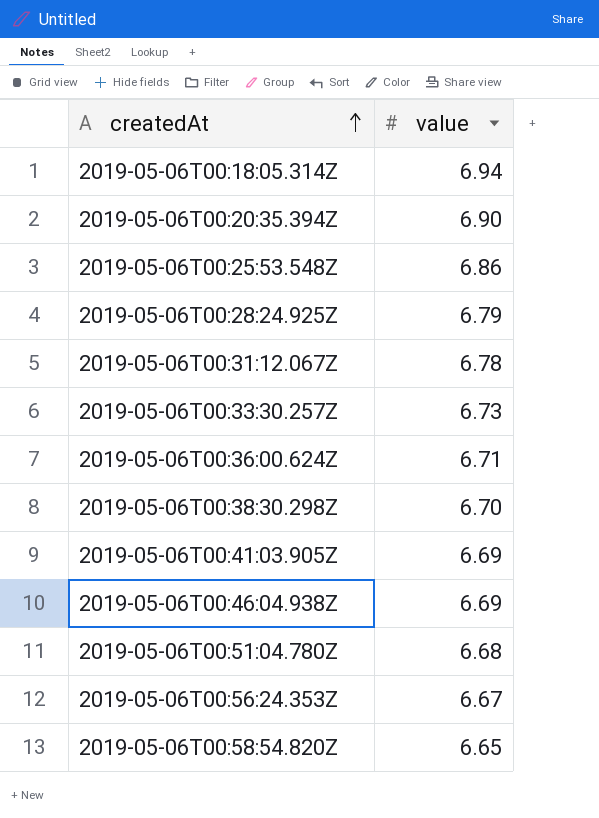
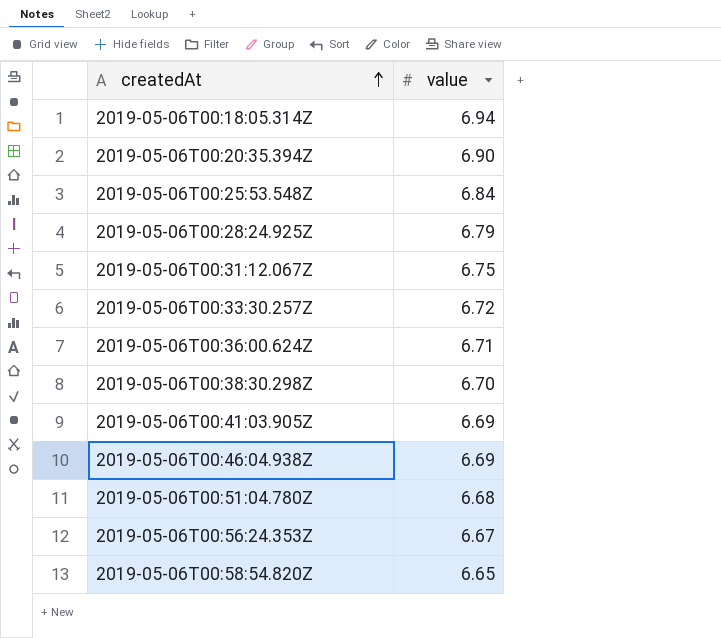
2019-05-06T00:25:53.548Z | value: 6.86 -> 6.84
2019-05-06T00:31:12.067Z | value: 6.78 -> 6.75
2019-05-06T00:33:30.257Z | value: 6.73 -> 6.72

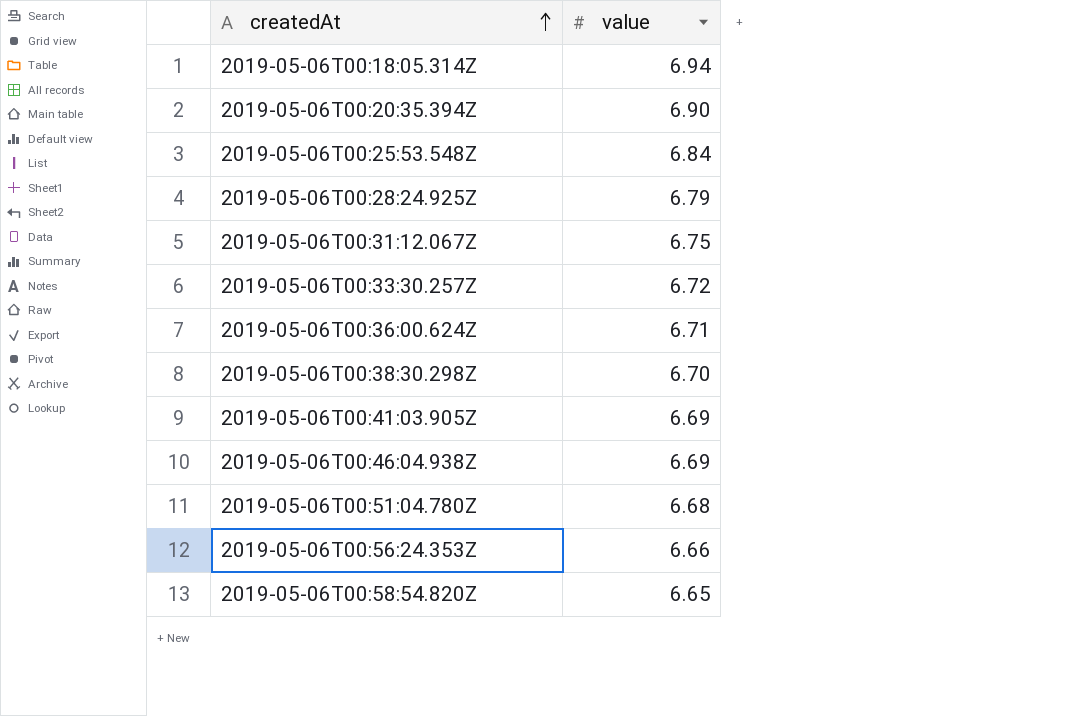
2019-05-06T00:56:24.353Z | value: 6.67 -> 6.66

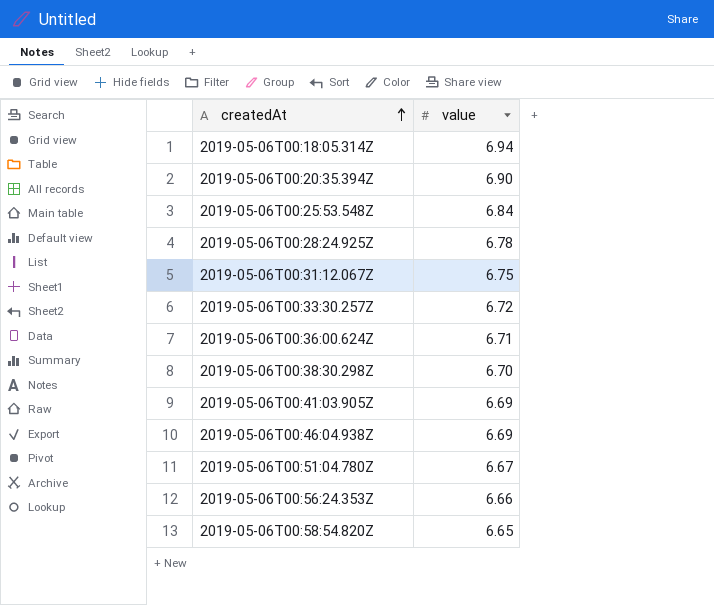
2019-05-06T00:28:24.925Z | value: 6.79 -> 6.78
2019-05-06T00:51:04.780Z | value: 6.68 -> 6.67

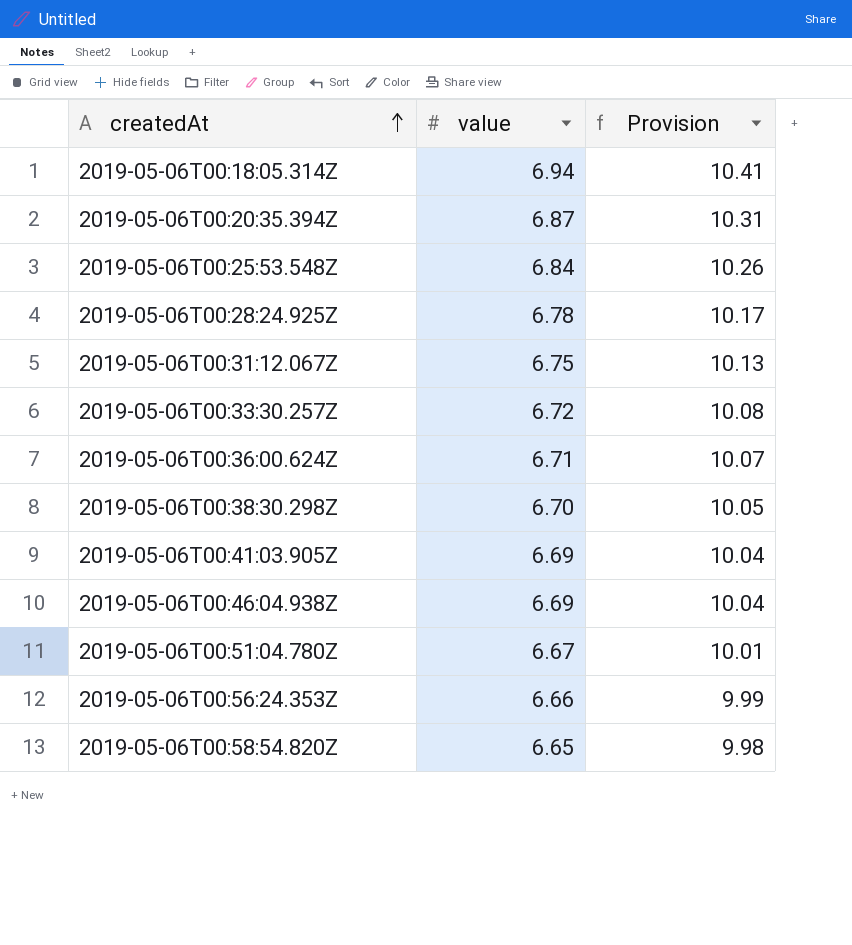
column Provision | formula: none -> [value] * 1.5
2019-05-06T00:20:35.394Z | value: 6.90 -> 6.87

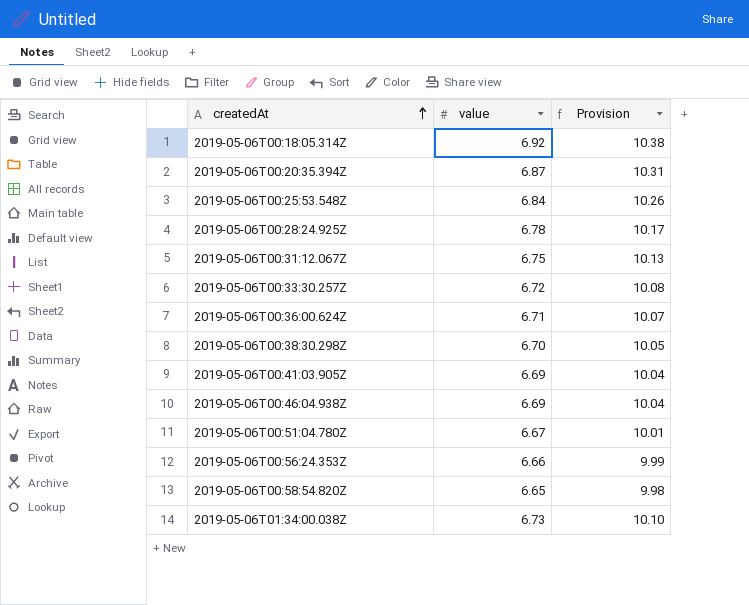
2019-05-06T00:18:05.314Z | value: 6.94 -> 6.92
2019-05-06T00:18:05.314Z | Provision: 10.41 -> 10.38
row 2019-05-06T01:34:00.038Z: none -> 6.73 | 10.10

